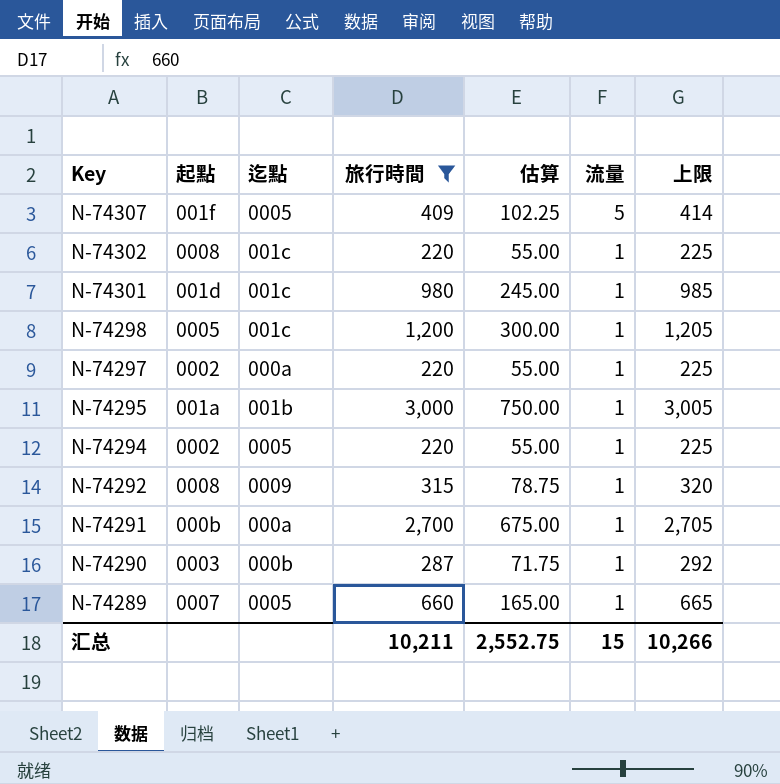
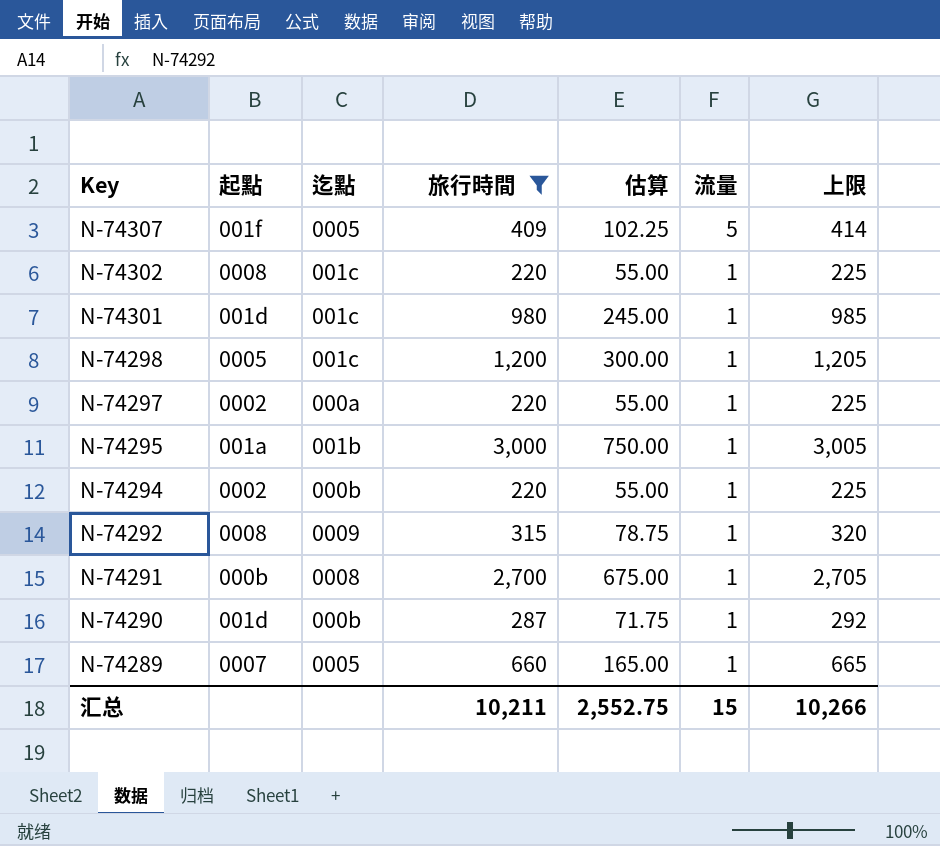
N-74294 | 迄點: 0005 -> 000b
N-74291 | 迄點: 000a -> 0008
N-74290 | 起點: 0003 -> 001d

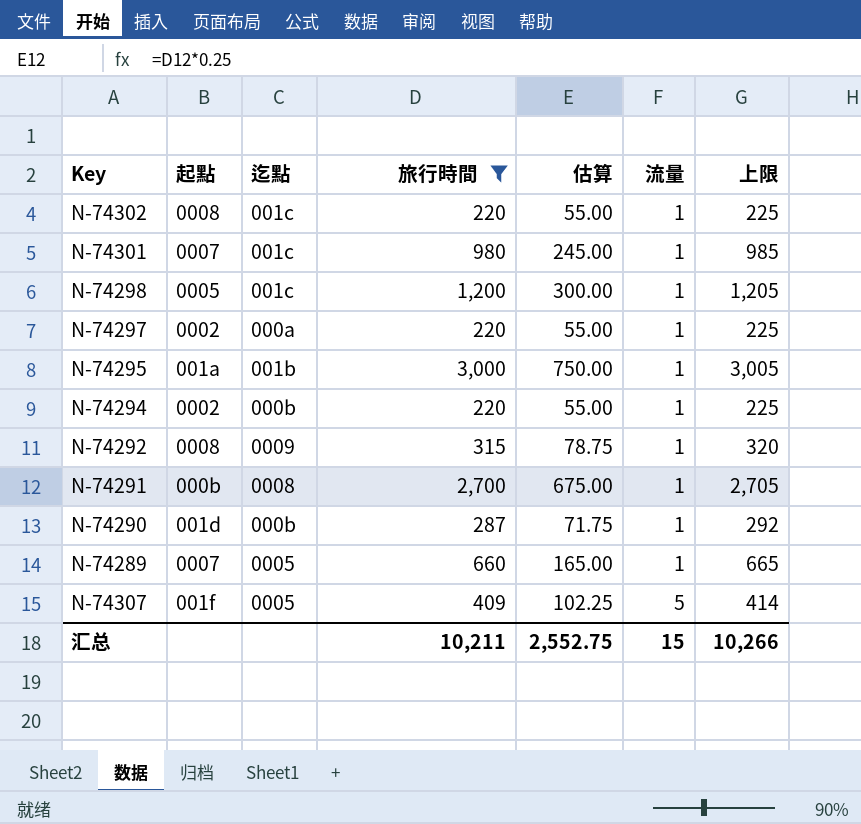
row order: Key descending -> 流量 ascending
N-74301 | 起點: 001d -> 0007

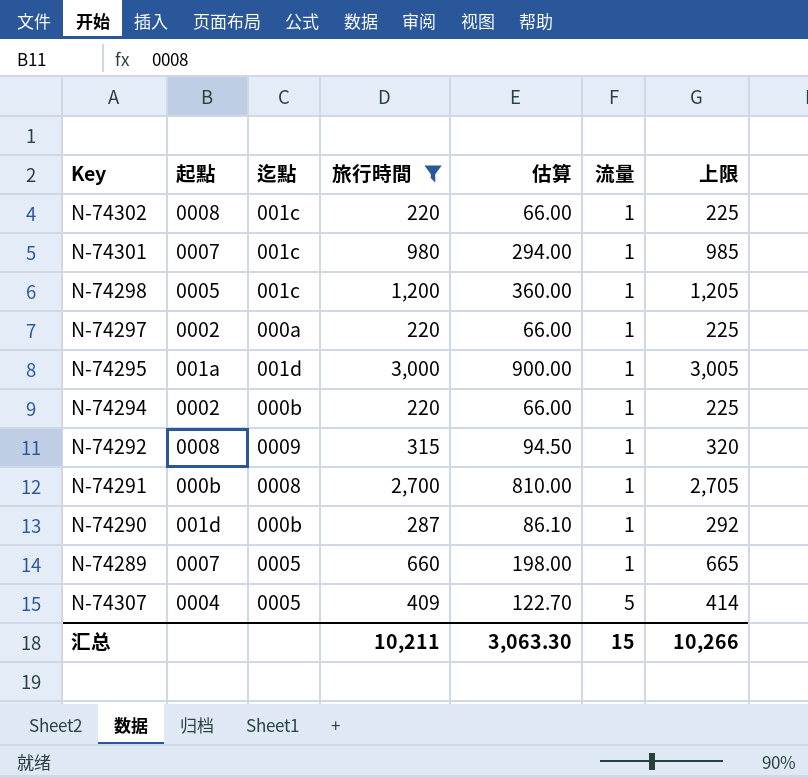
column 估算 | formula: [旅行時間] * 0.25 -> [旅行時間] * 0.3
N-74295 | 迄點: 001b -> 001d
N-74307 | 起點: 001f -> 0004
汇总 | 估算: 2,552.75 -> 3,063.30

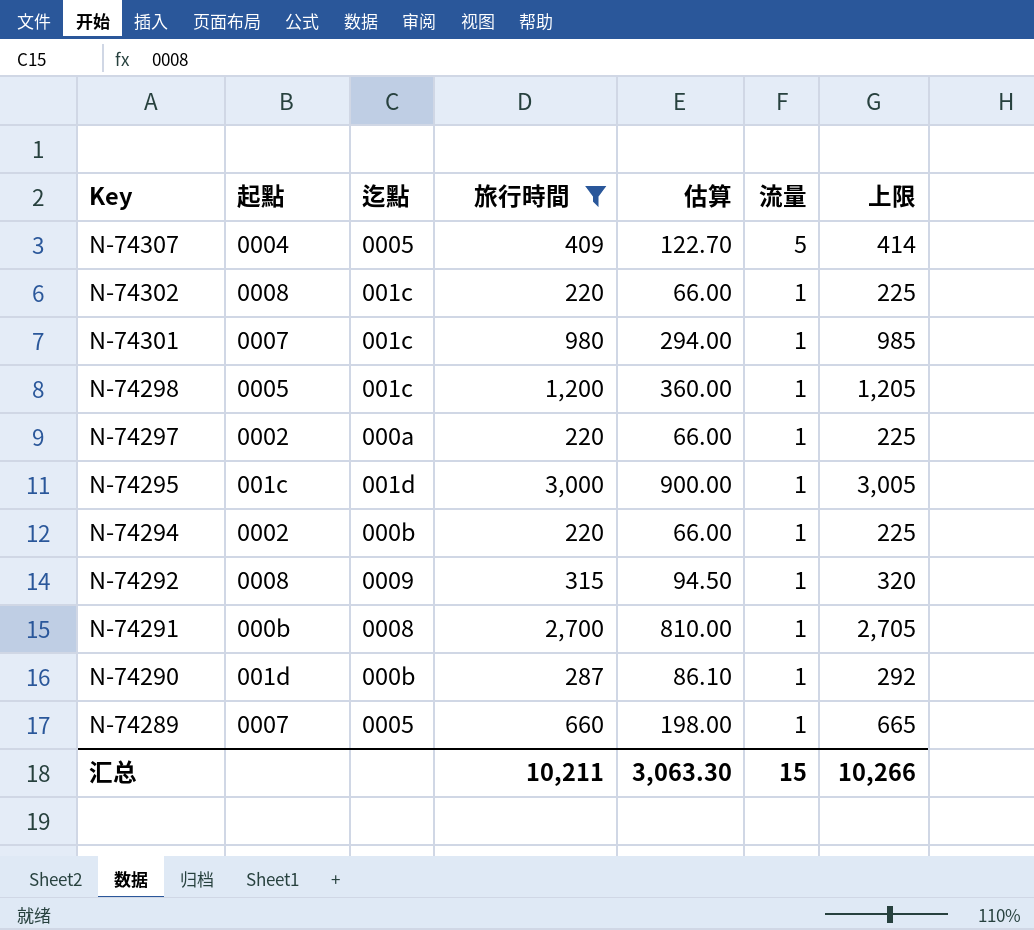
row order: 流量 ascending -> Key descending
N-74295 | 起點: 001a -> 001c

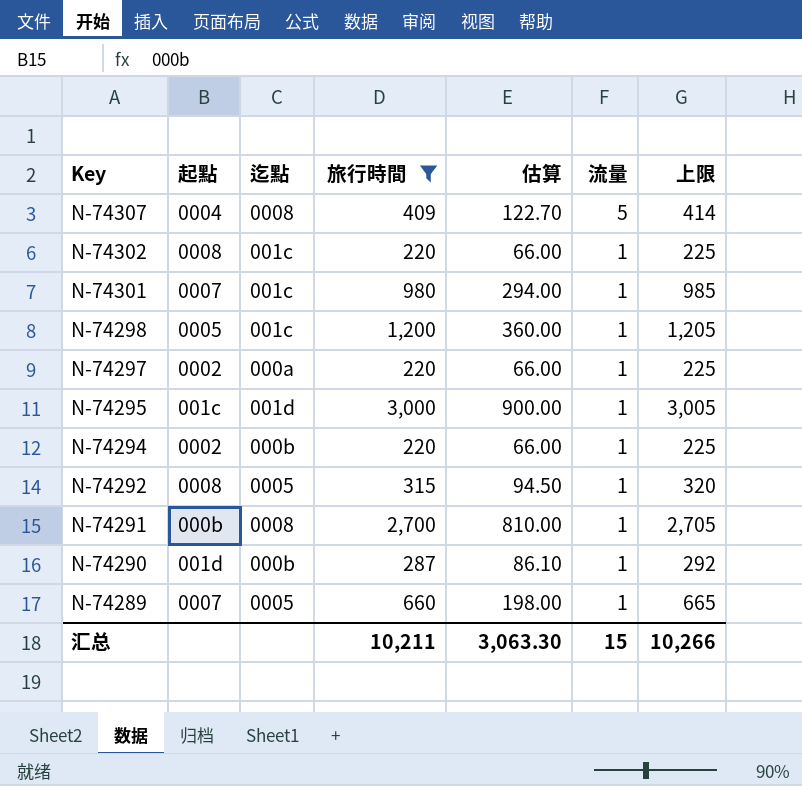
N-74307 | 迄點: 0005 -> 0008
N-74292 | 迄點: 0009 -> 0005

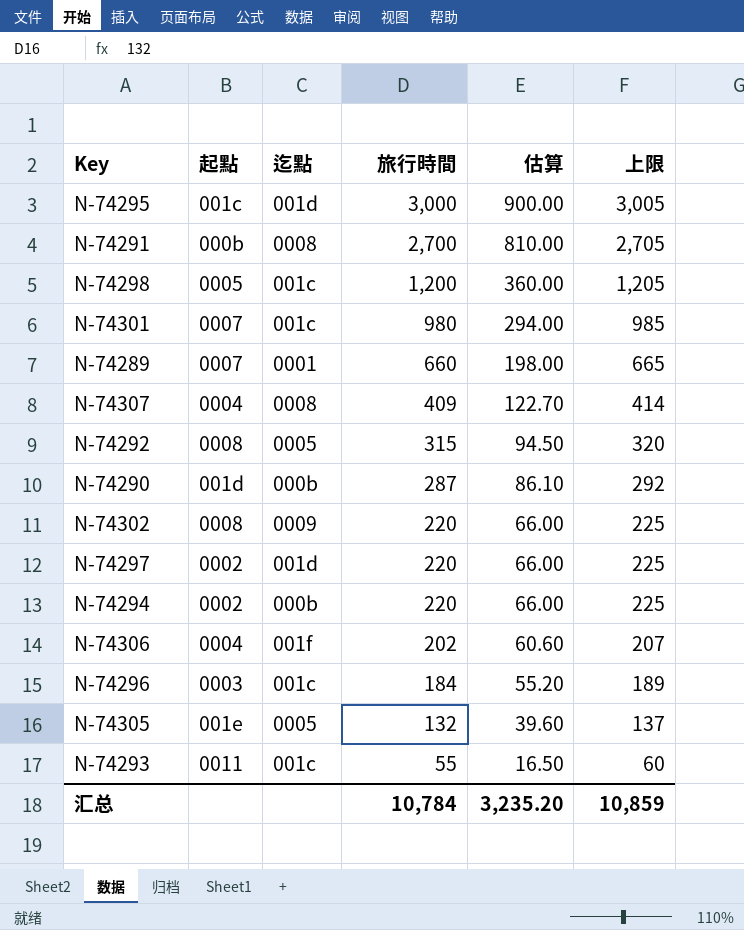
filter: 旅行時間 >= 220 -> none
row order: Key descending -> 旅行時間 descending
column 流量 | position: 6 -> none
N-74289 | 迄點: 0005 -> 0001
N-74302 | 迄點: 001c -> 0009
N-74297 | 迄點: 000a -> 001d
汇总 | 旅行時間: 10,211 -> 10,784
汇总 | 估算: 3,063.30 -> 3,235.20
汇总 | 上限: 10,266 -> 10,859

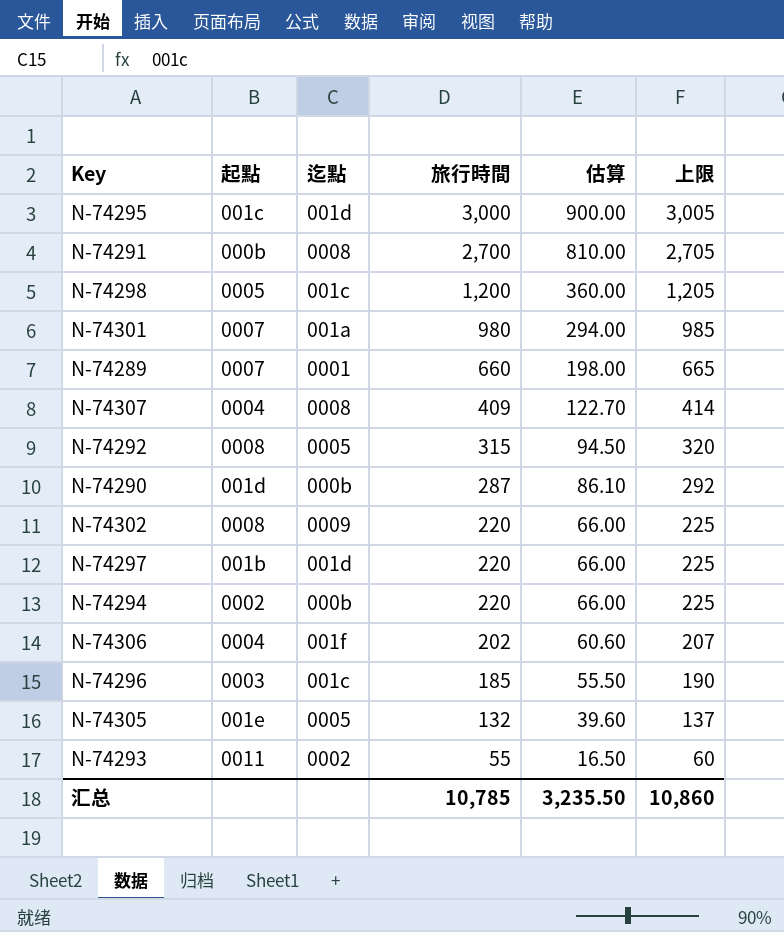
N-74301 | 迄點: 001c -> 001a
N-74297 | 起點: 0002 -> 001b
N-74296 | 旅行時間: 184 -> 185
N-74296 | 估算: 55.20 -> 55.50
N-74296 | 上限: 189 -> 190
N-74293 | 迄點: 001c -> 0002
汇总 | 旅行時間: 10,784 -> 10,785
汇总 | 估算: 3,235.20 -> 3,235.50
汇总 | 上限: 10,859 -> 10,860

